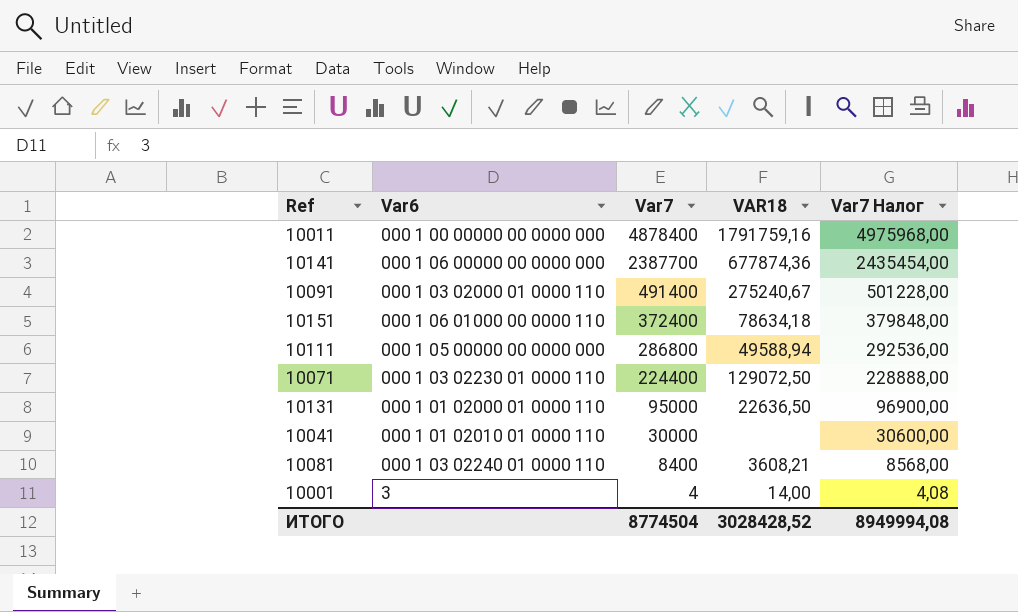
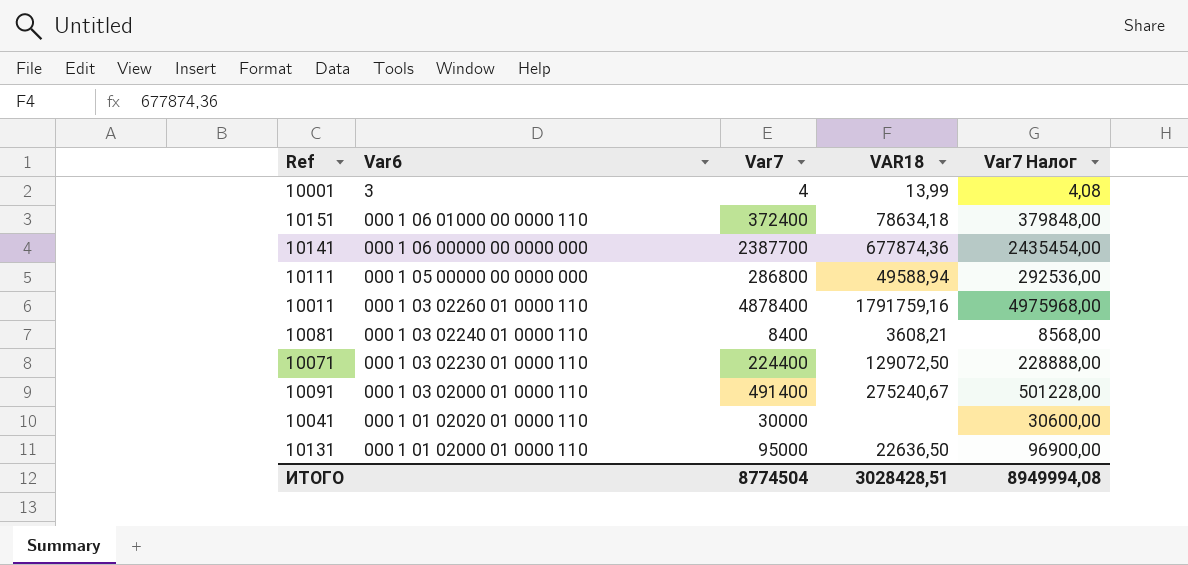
row order: Var7 descending -> Var6 descending
10001 | VAR18: 14,00 -> 13,99
10011 | Var6: 000 1 00 00000 00 0000 000 -> 000 1 03 02260 01 0000 110
10041 | Var6: 000 1 01 02010 01 0000 110 -> 000 1 01 02020 01 0000 110
ИТОГО | VAR18: 3028428,52 -> 3028428,51

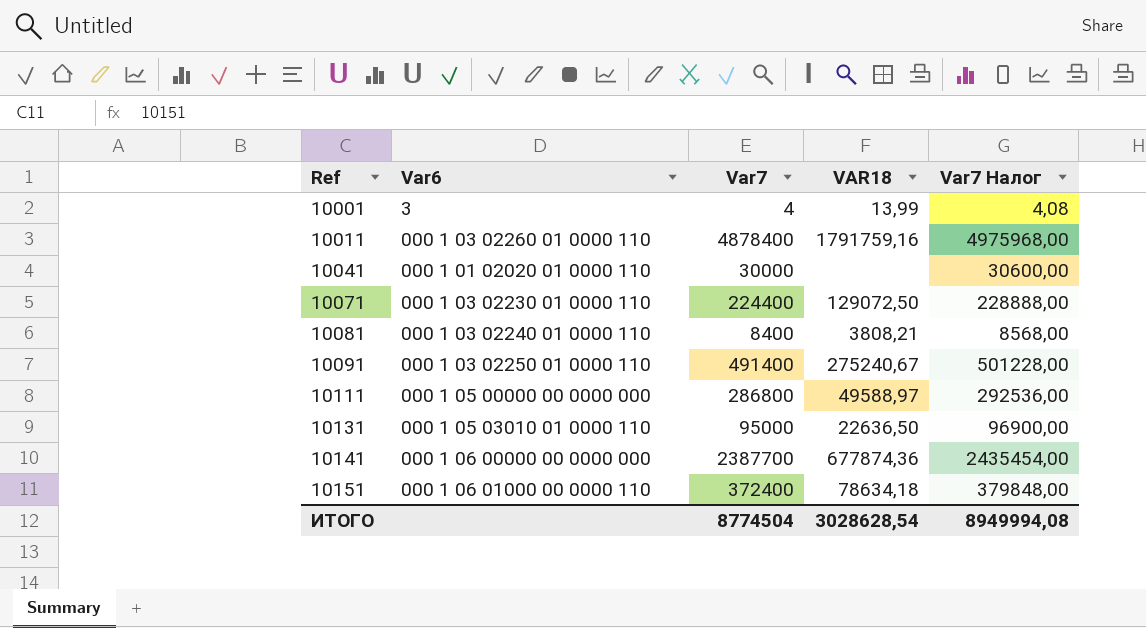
row order: Var6 descending -> Ref ascending
10081 | VAR18: 3608,21 -> 3808,21
10091 | Var6: 000 1 03 02000 01 0000 110 -> 000 1 03 02250 01 0000 110
10111 | VAR18: 49588,94 -> 49588,97
10131 | Var6: 000 1 01 02000 01 0000 110 -> 000 1 05 03010 01 0000 110
ИТОГО | VAR18: 3028428,51 -> 3028628,54

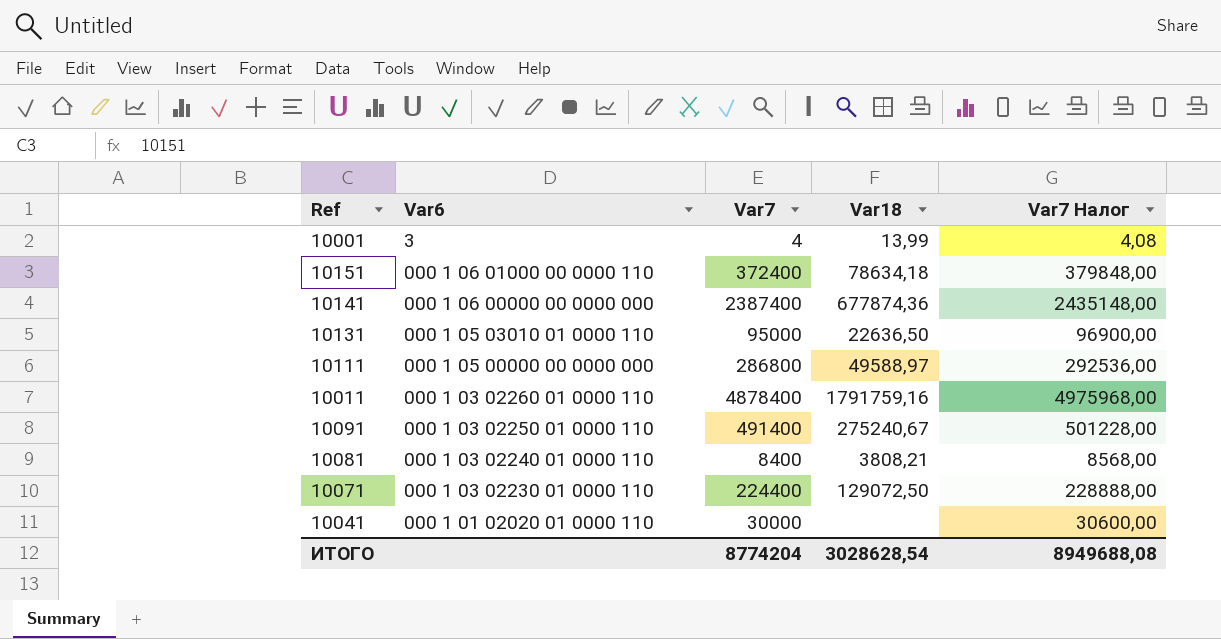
row order: Ref ascending -> Var6 descending
column name: VAR18 -> Var18
10141 | Var7: 2387700 -> 2387400
10141 | Var7 Налог: 2435454,00 -> 2435148,00
ИТОГО | Var7: 8774504 -> 8774204
ИТОГО | Var7 Налог: 8949994,08 -> 8949688,08

